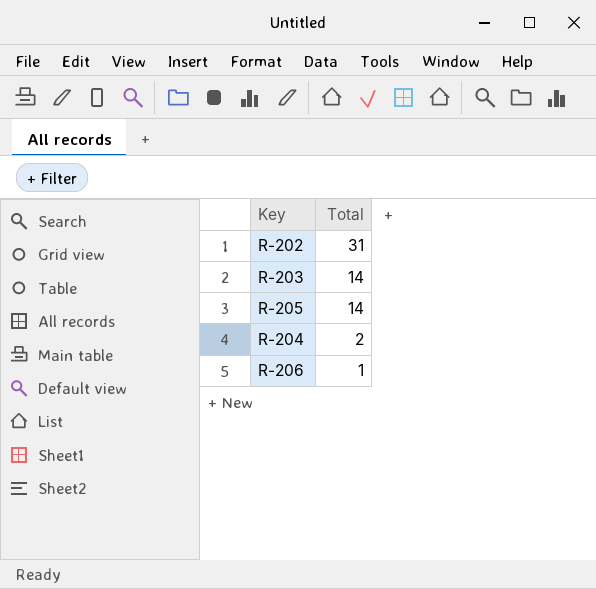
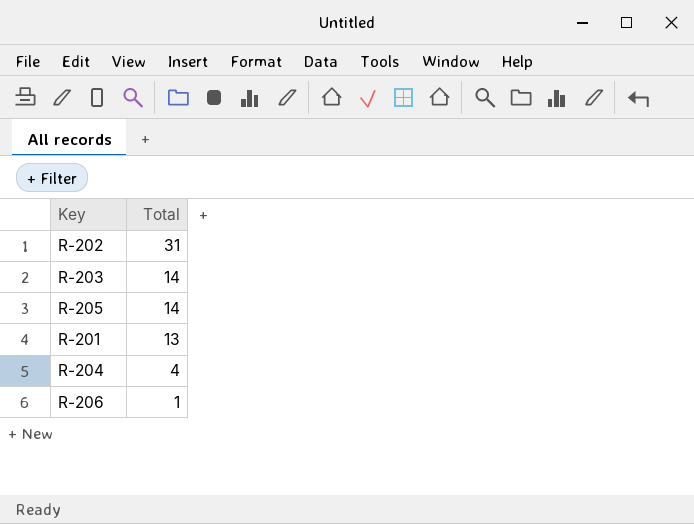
row R-201: none -> 13
R-204 | Total: 2 -> 4

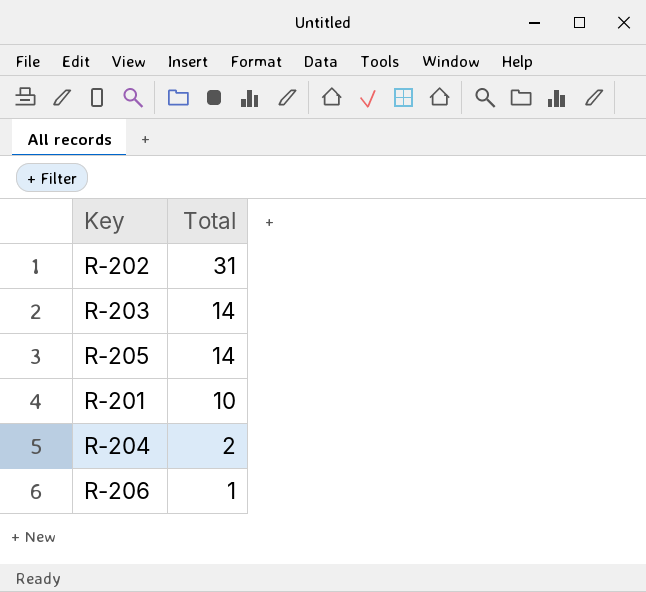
R-201 | Total: 13 -> 10
R-204 | Total: 4 -> 2

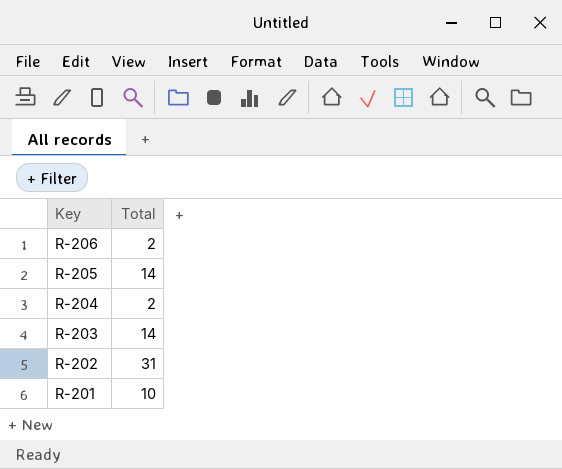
row order: Total descending -> Key descending
R-206 | Total: 1 -> 2

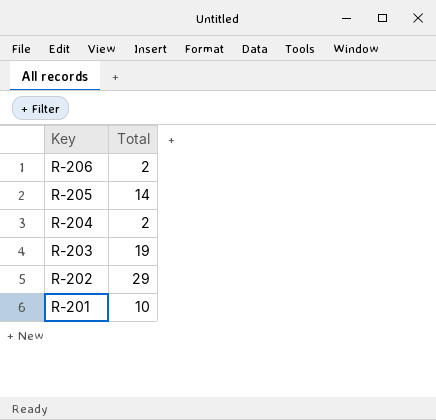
R-203 | Total: 14 -> 19
R-202 | Total: 31 -> 29

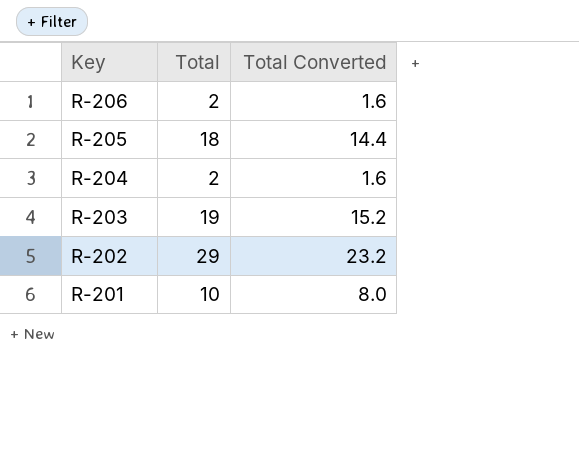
column Total Converted | formula: none -> [Total] * 0.8
R-205 | Total: 14 -> 18

